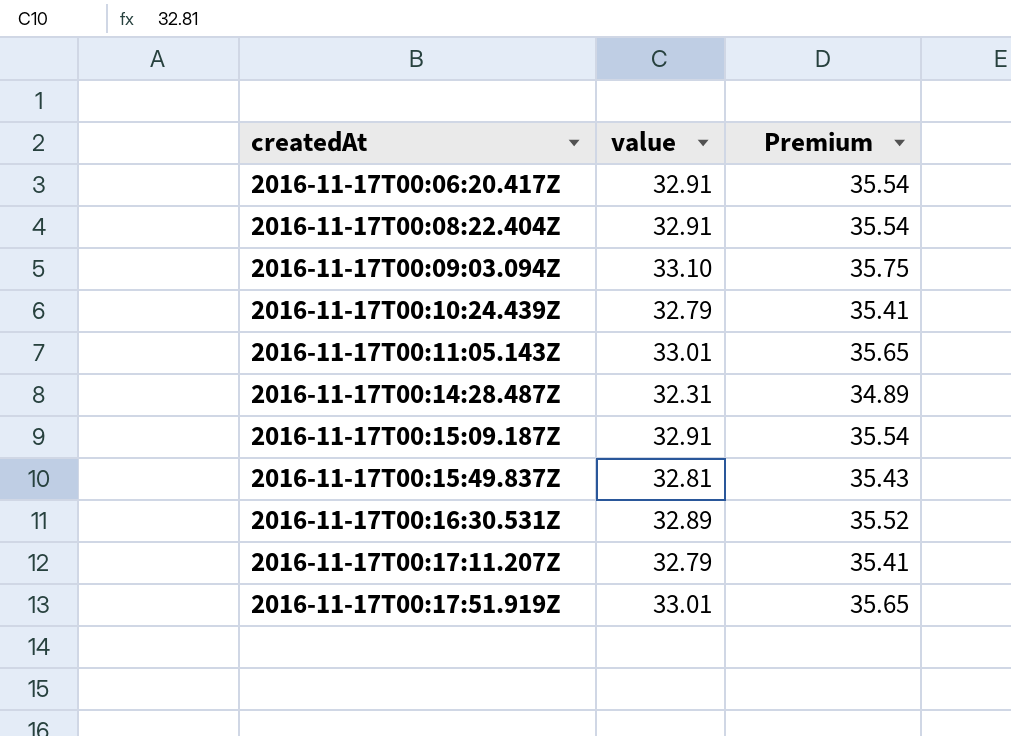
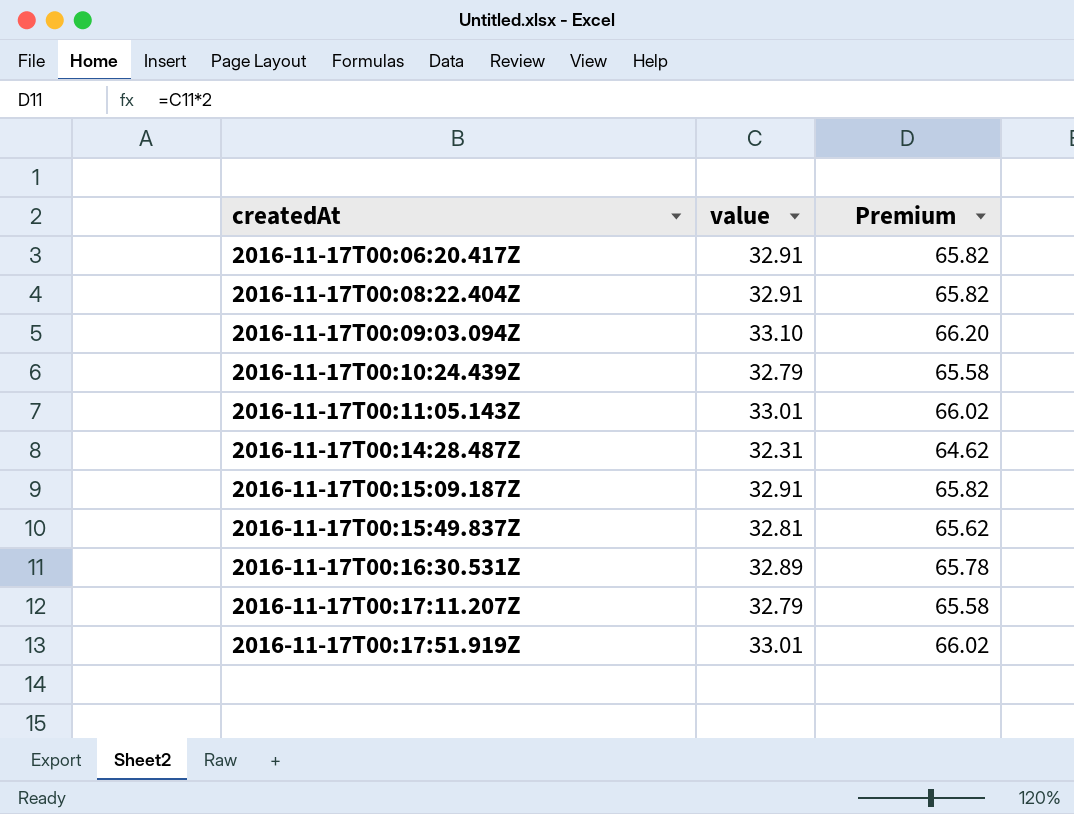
column Premium | formula: [value] * 1.08 -> [value] * 2

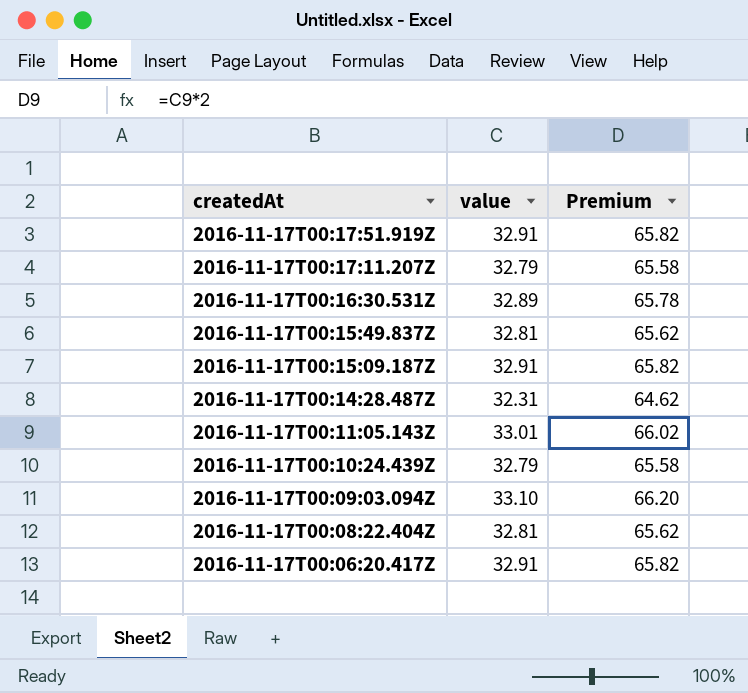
row order: createdAt ascending -> createdAt descending
2016-11-17T00:17:51.919Z | value: 33.01 -> 32.91
2016-11-17T00:17:51.919Z | Premium: 66.02 -> 65.82
2016-11-17T00:08:22.404Z | value: 32.91 -> 32.81
2016-11-17T00:08:22.404Z | Premium: 65.82 -> 65.62

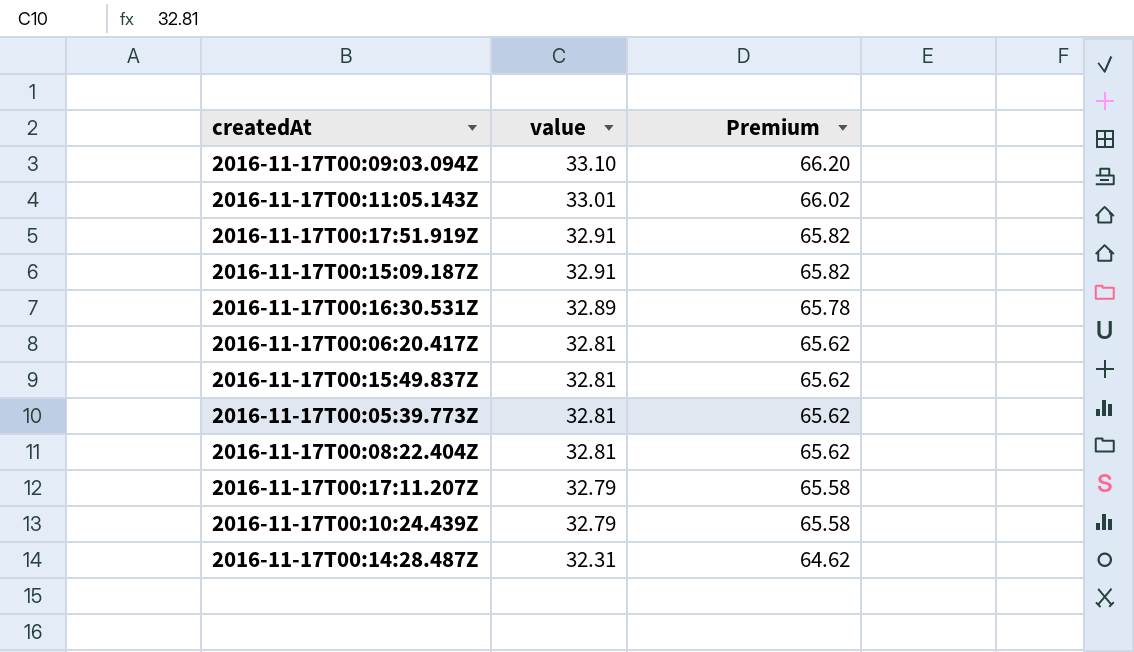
row order: createdAt descending -> value descending
2016-11-17T00:06:20.417Z | value: 32.91 -> 32.81
2016-11-17T00:06:20.417Z | Premium: 65.82 -> 65.62
row 2016-11-17T00:05:39.773Z: none -> 32.81 | 65.62

